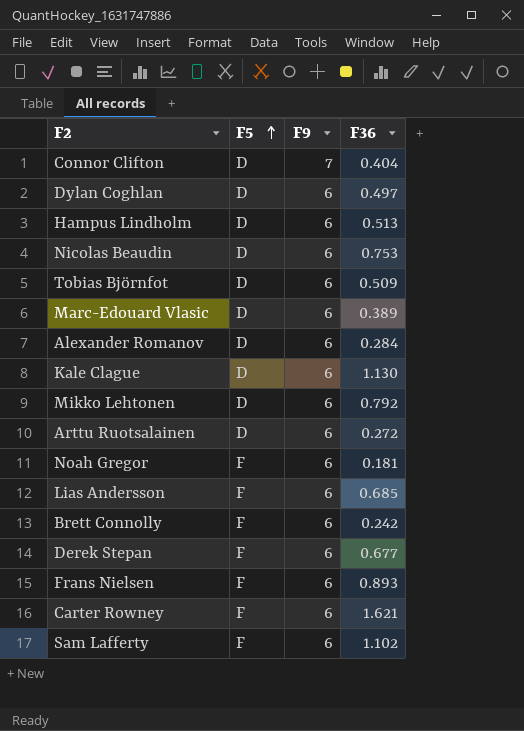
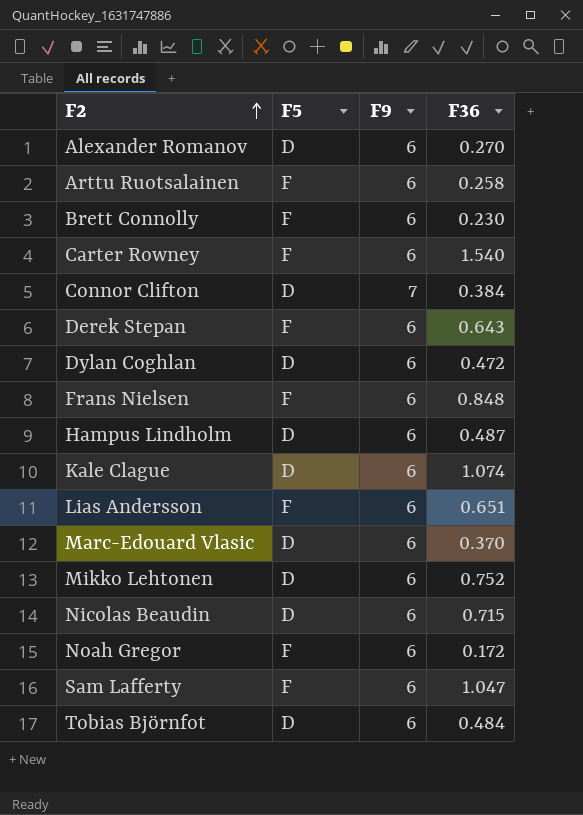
row order: F5 ascending -> F2 ascending
Alexander Romanov | F36: 0.284 -> 0.270
Arttu Ruotsalainen | F5: D -> F
Arttu Ruotsalainen | F36: 0.272 -> 0.258
Brett Connolly | F36: 0.242 -> 0.230
Carter Rowney | F36: 1.621 -> 1.540
Connor Clifton | F36: 0.404 -> 0.384
Derek Stepan | F36: 0.677 -> 0.643
Dylan Coghlan | F36: 0.497 -> 0.472
Frans Nielsen | F36: 0.893 -> 0.848
Hampus Lindholm | F36: 0.513 -> 0.487
Kale Clague | F36: 1.130 -> 1.074
Lias Andersson | F36: 0.685 -> 0.651
Marc-Edouard Vlasic | F36: 0.389 -> 0.370
Mikko Lehtonen | F36: 0.792 -> 0.752
Nicolas Beaudin | F36: 0.753 -> 0.715
Noah Gregor | F36: 0.181 -> 0.172
Sam Lafferty | F36: 1.102 -> 1.047
Tobias Björnfot | F36: 0.509 -> 0.484

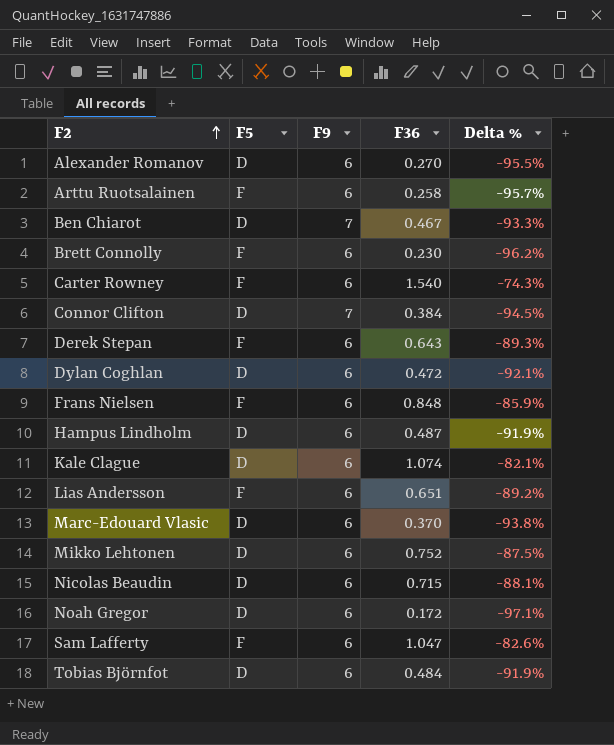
column Delta % | formula: none -> ([F36] - [F9]) / [F9]
row Ben Chiarot: none -> D | 7 | 0.467 | -93.3%
Noah Gregor | F5: F -> D

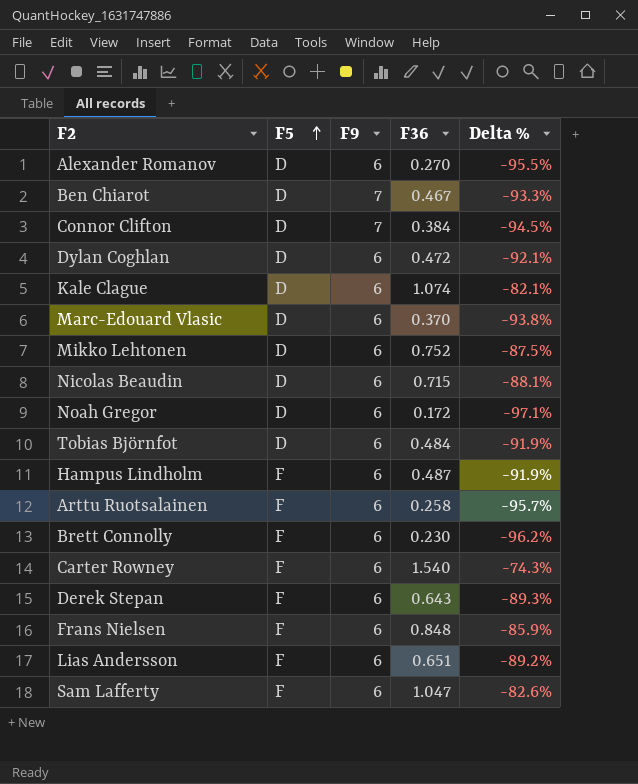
row order: F2 ascending -> F5 ascending
Hampus Lindholm | F5: D -> F

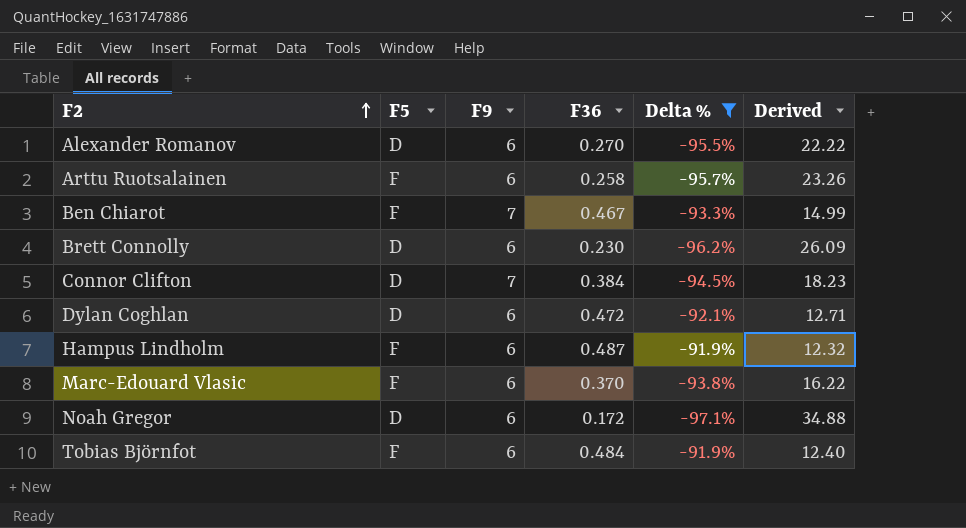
filter: none -> Delta % <= -91.9%
row order: F5 ascending -> F2 ascending
column Derived | formula: none -> [F9] / [F36]
Ben Chiarot | F5: D -> F
Brett Connolly | F5: F -> D
Marc-Edouard Vlasic | F5: D -> F
Tobias Björnfot | F5: D -> F

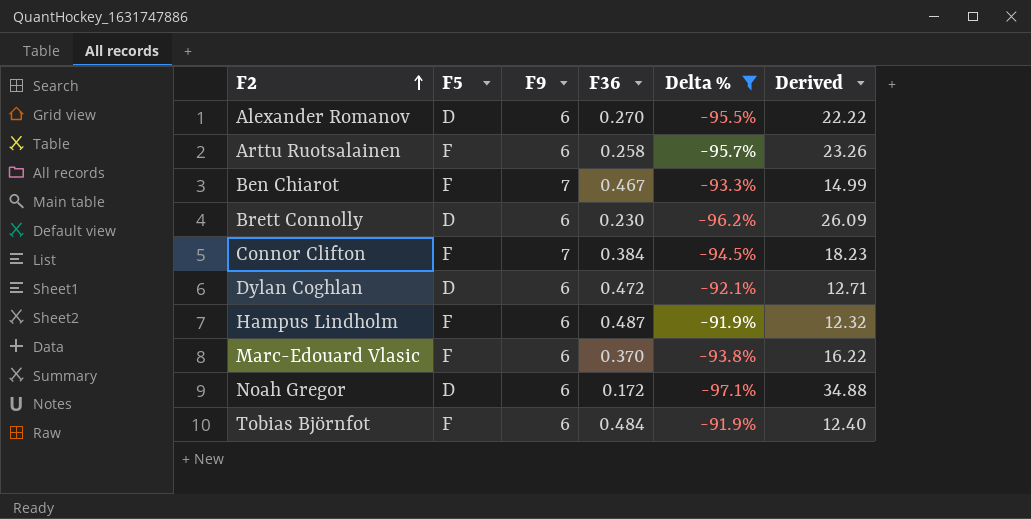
Connor Clifton | F5: D -> F

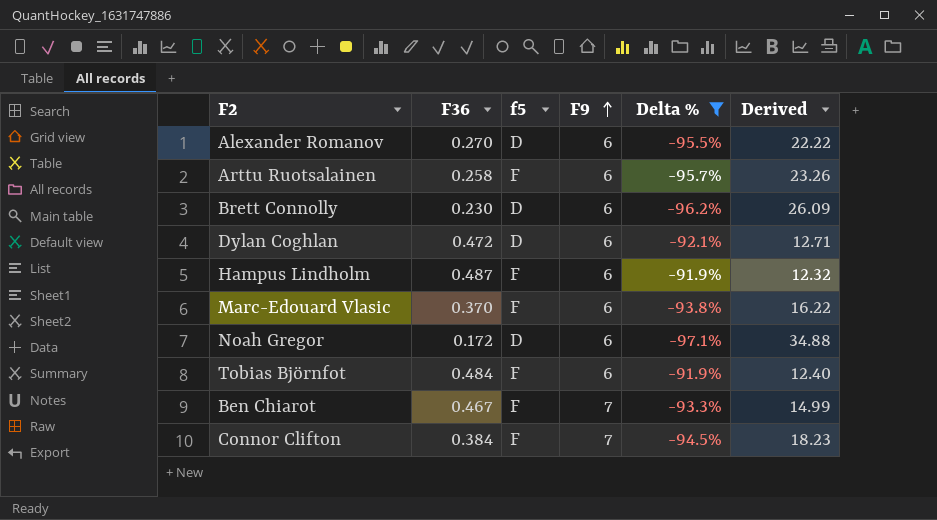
row order: F2 ascending -> F9 ascending
column F36 | position: 4 -> 2
column name: F5 -> f5

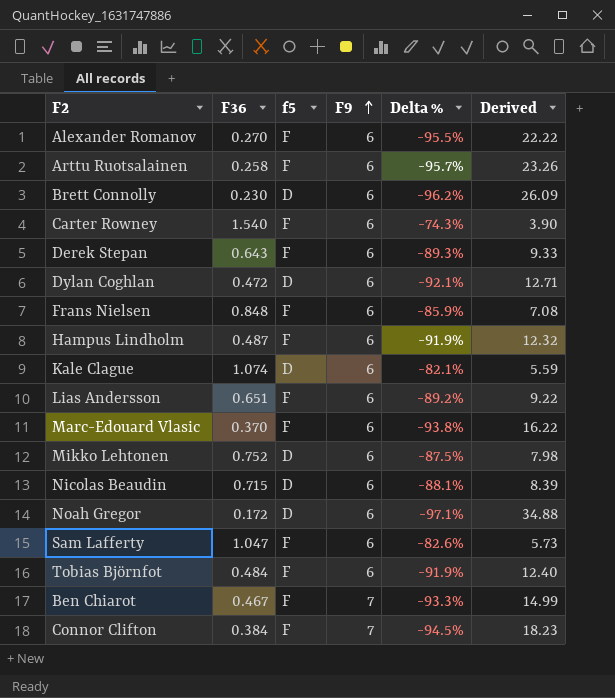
filter: Delta % <= -91.9% -> none
Alexander Romanov | f5: D -> F

